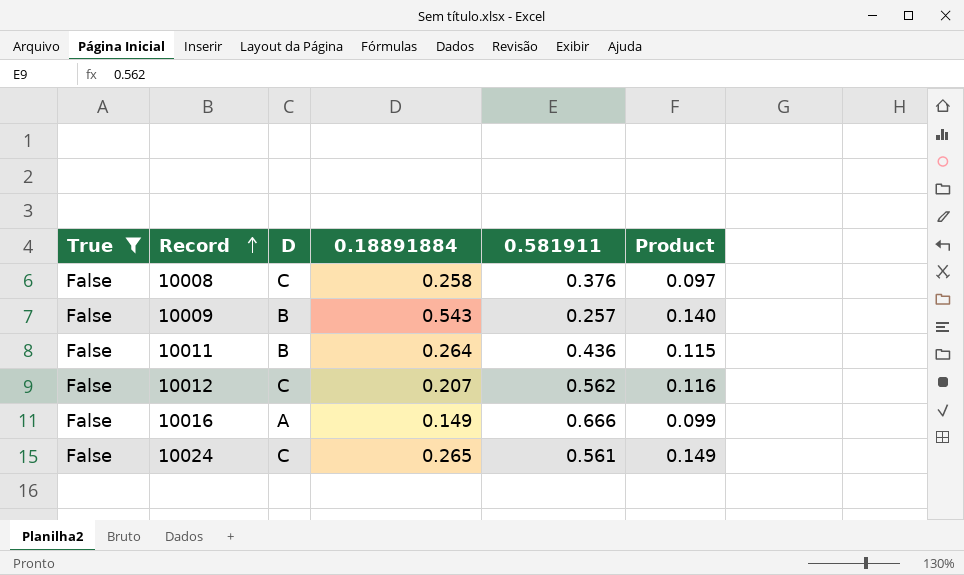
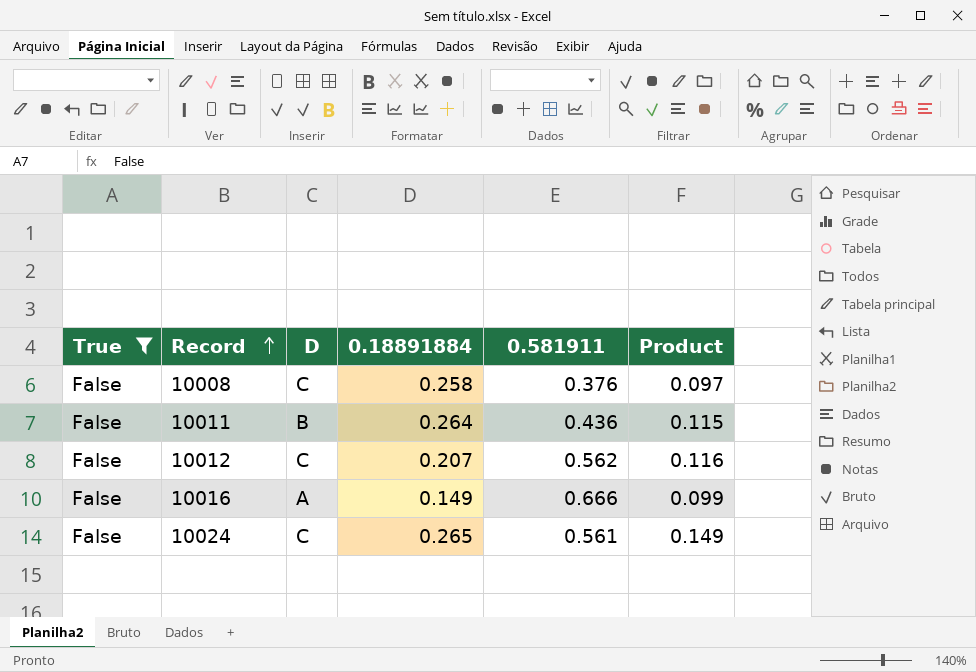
row 10009: False | B | 0.543 | 0.257 | 0.140 -> none

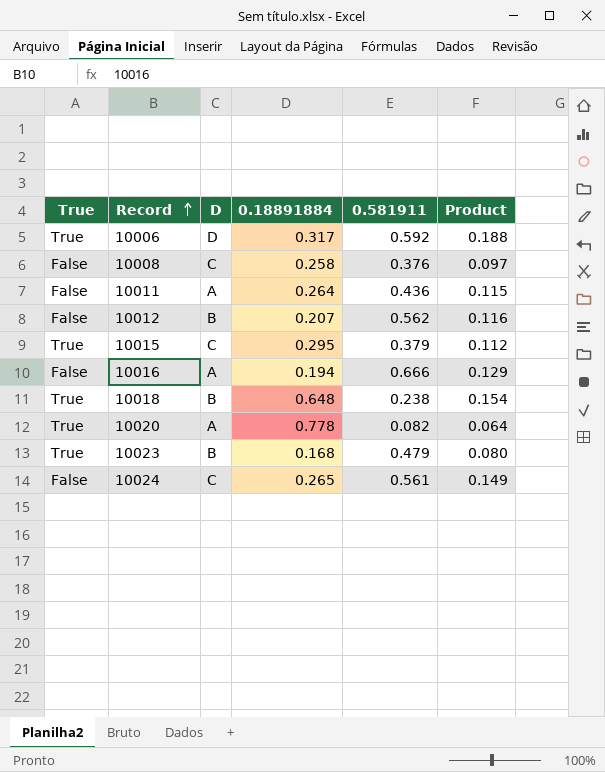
filter: True = False -> none
10011 | D: B -> A
10012 | D: C -> B
10016 | 0.18891884: 0.149 -> 0.194
10016 | Product: 0.099 -> 0.129

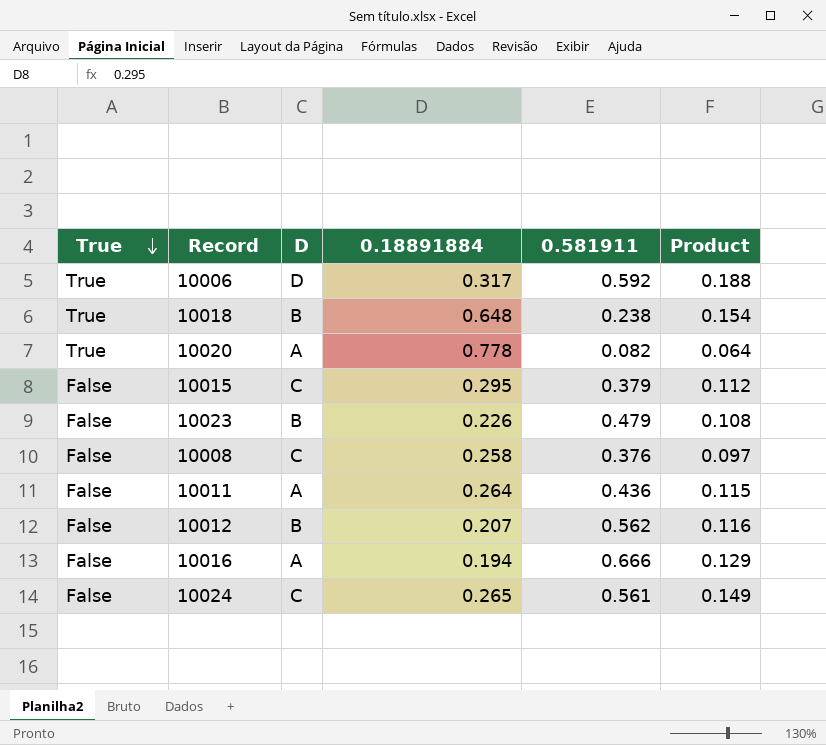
row order: Record ascending -> True descending
10015 | True: True -> False
10023 | True: True -> False
10023 | 0.18891884: 0.168 -> 0.226
10023 | Product: 0.080 -> 0.108

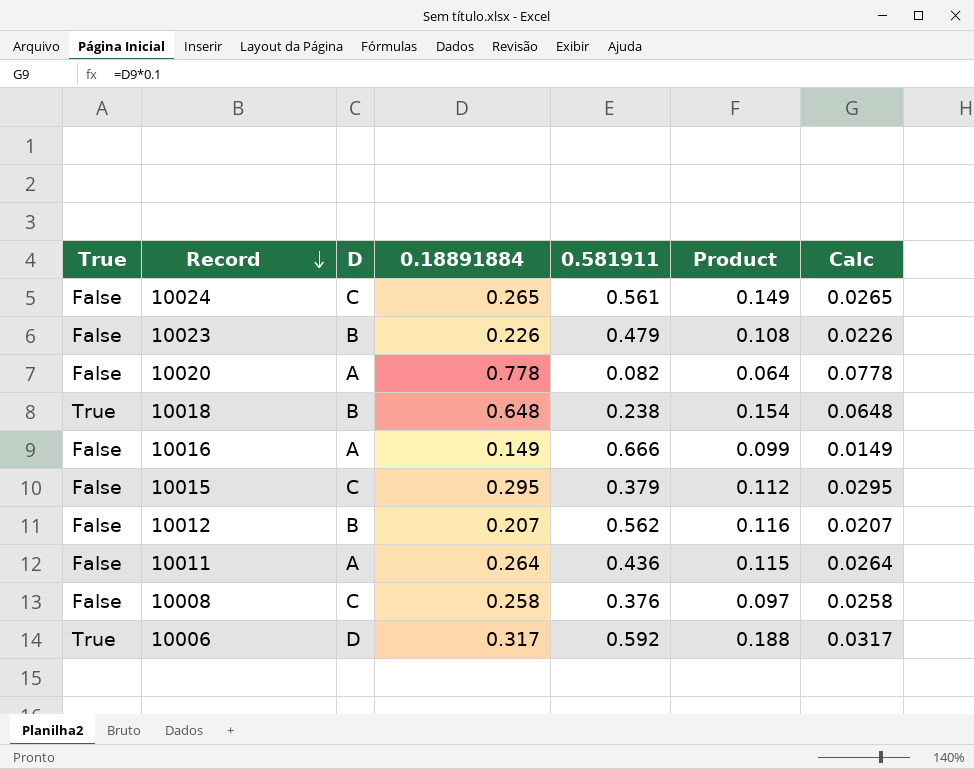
row order: True descending -> Record descending
column Calc | formula: none -> [0.18891884] * 0.1
10020 | True: True -> False
10016 | 0.18891884: 0.194 -> 0.149
10016 | Product: 0.129 -> 0.099

